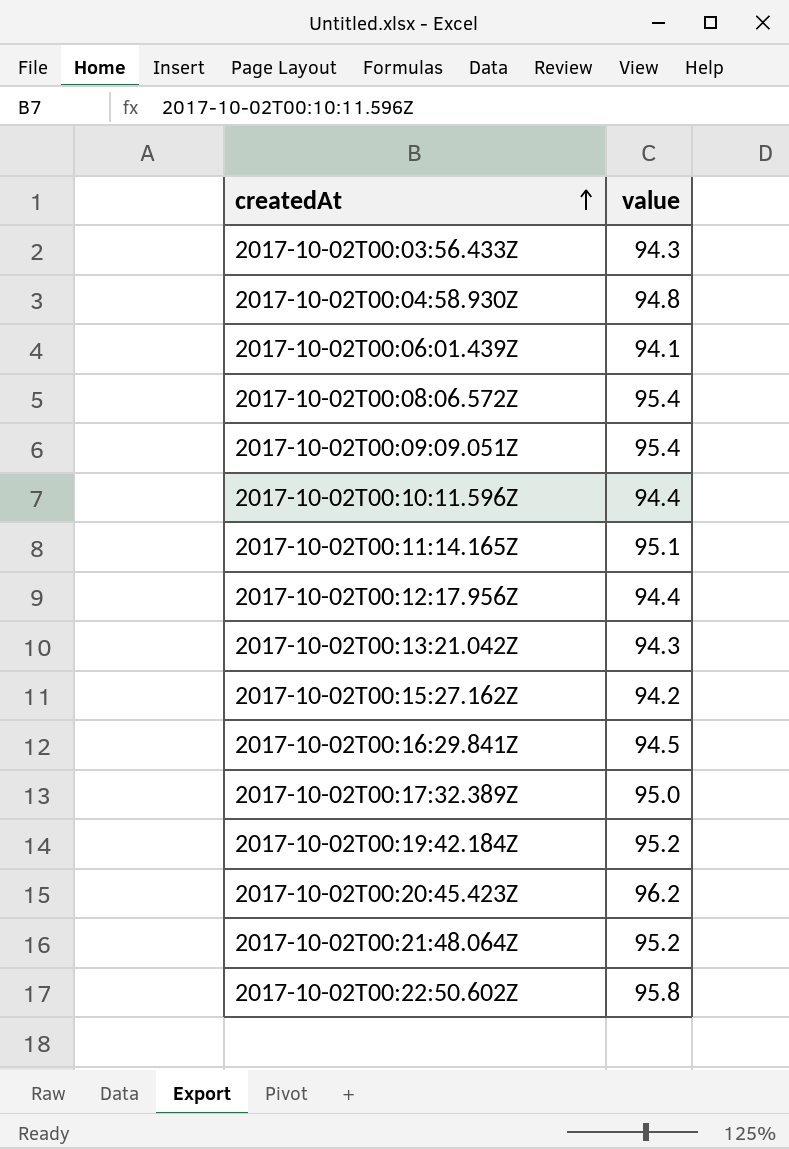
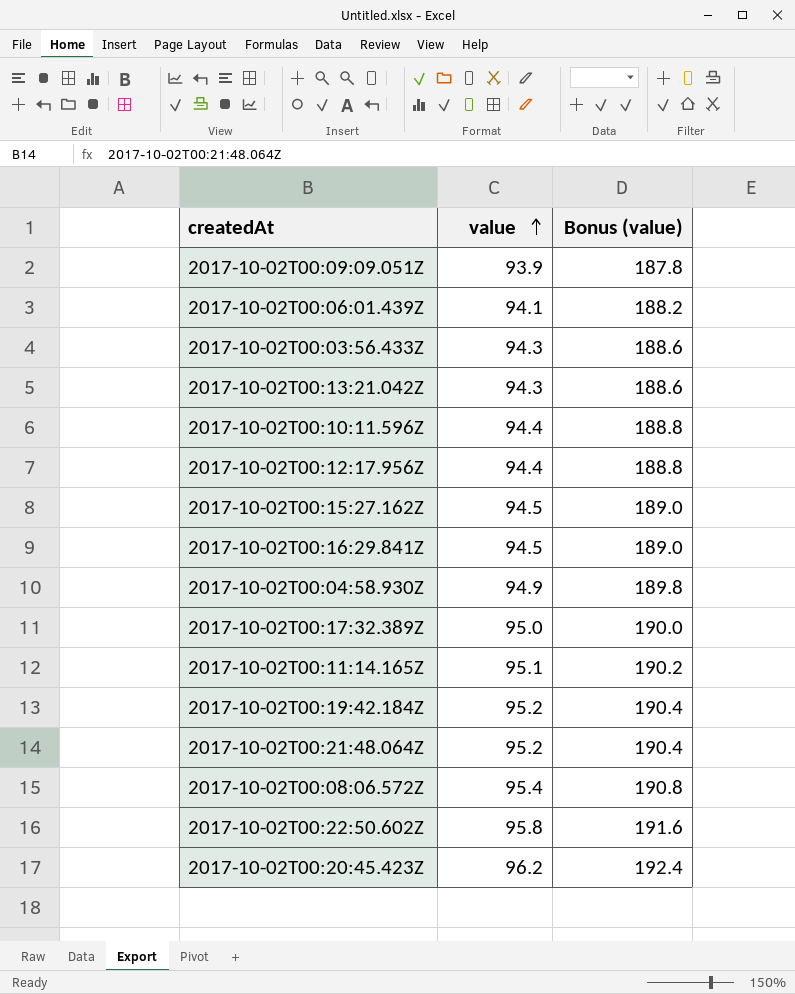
row order: createdAt ascending -> value ascending
column Bonus (value) | formula: none -> [value] * 2
2017-10-02T00:09:09.051Z | value: 95.4 -> 93.9
2017-10-02T00:15:27.162Z | value: 94.2 -> 94.5
2017-10-02T00:04:58.930Z | value: 94.8 -> 94.9

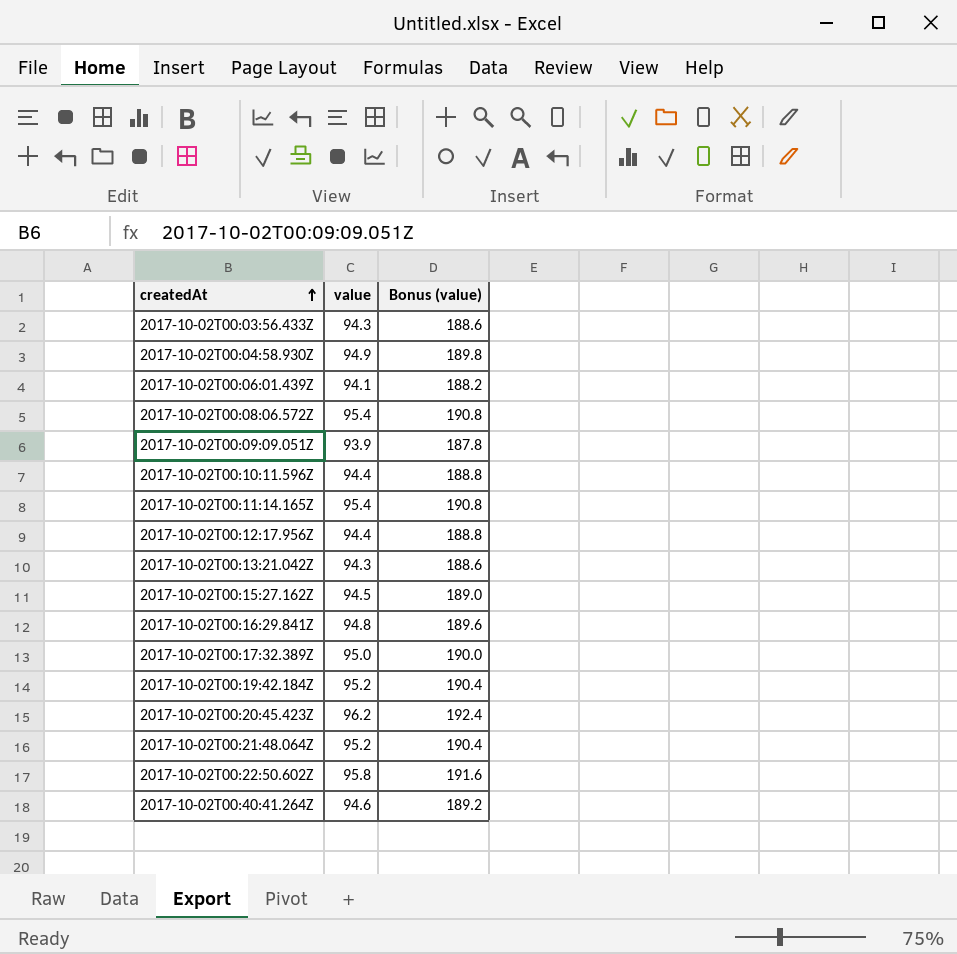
row order: value ascending -> createdAt ascending
2017-10-02T00:11:14.165Z | value: 95.1 -> 95.4
2017-10-02T00:11:14.165Z | Bonus (value): 190.2 -> 190.8
2017-10-02T00:16:29.841Z | value: 94.5 -> 94.8
2017-10-02T00:16:29.841Z | Bonus (value): 189.0 -> 189.6
row 2017-10-02T00:40:41.264Z: none -> 94.6 | 189.2

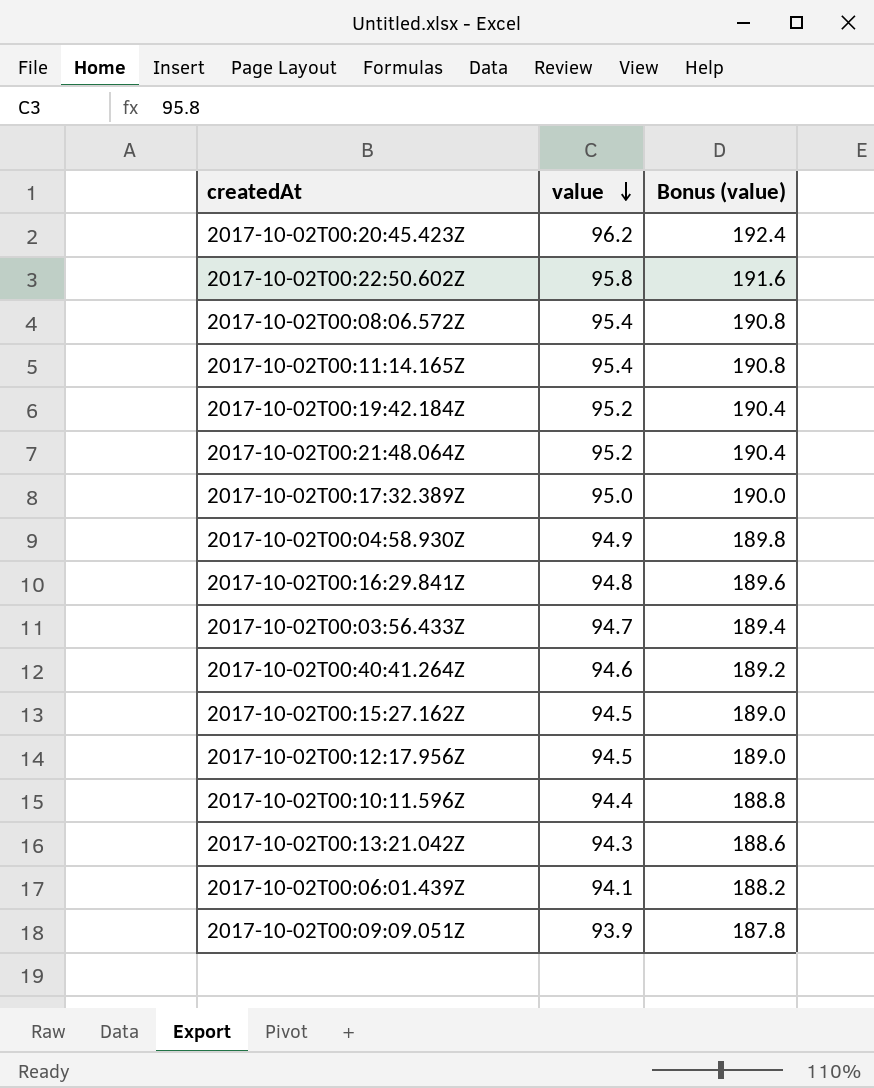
row order: createdAt ascending -> value descending
2017-10-02T00:03:56.433Z | value: 94.3 -> 94.7
2017-10-02T00:03:56.433Z | Bonus (value): 188.6 -> 189.4
2017-10-02T00:12:17.956Z | value: 94.4 -> 94.5
2017-10-02T00:12:17.956Z | Bonus (value): 188.8 -> 189.0

